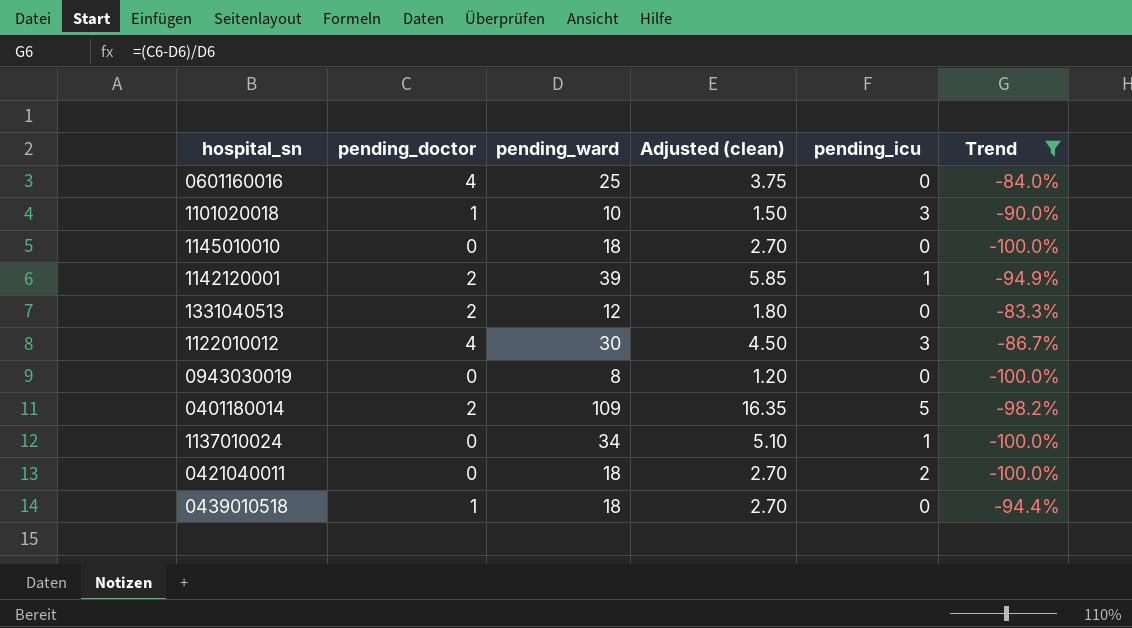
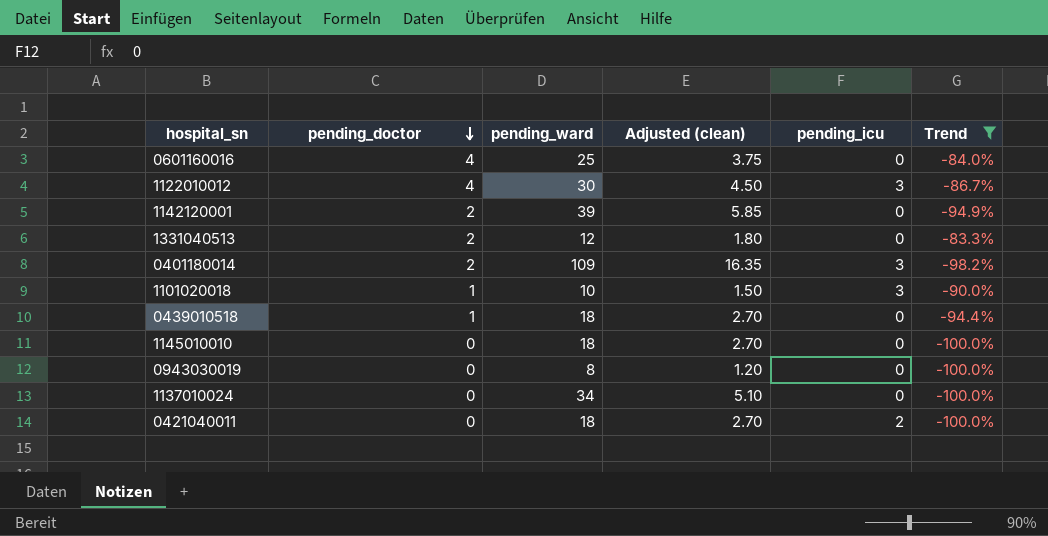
row order: none -> pending_doctor descending
1142120001 | pending_icu: 1 -> 0
0401180014 | pending_icu: 5 -> 3
1137010024 | pending_icu: 1 -> 0

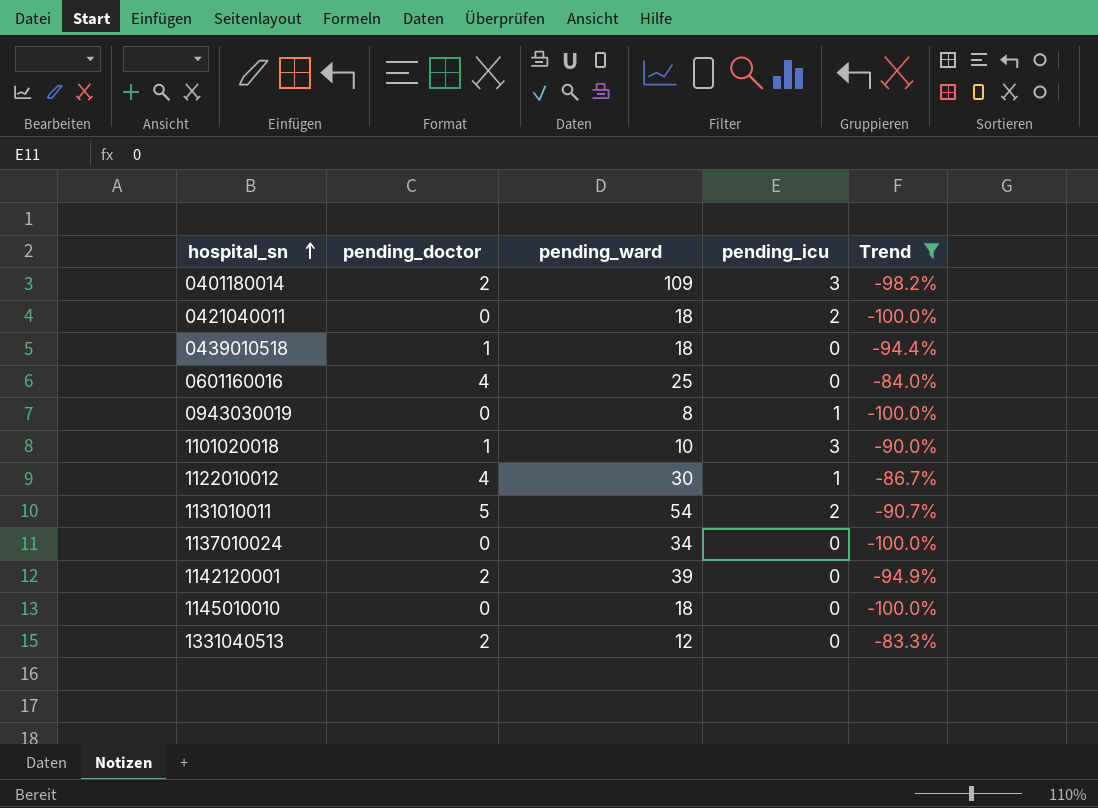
row order: pending_doctor descending -> hospital_sn ascending
column Adjusted (clean) | formula: [pending_ward] * 0.15 -> none
0943030019 | pending_icu: 0 -> 1
1122010012 | pending_icu: 3 -> 1
row 1131010011: none -> 5 | 54 | 2 | -90.7%

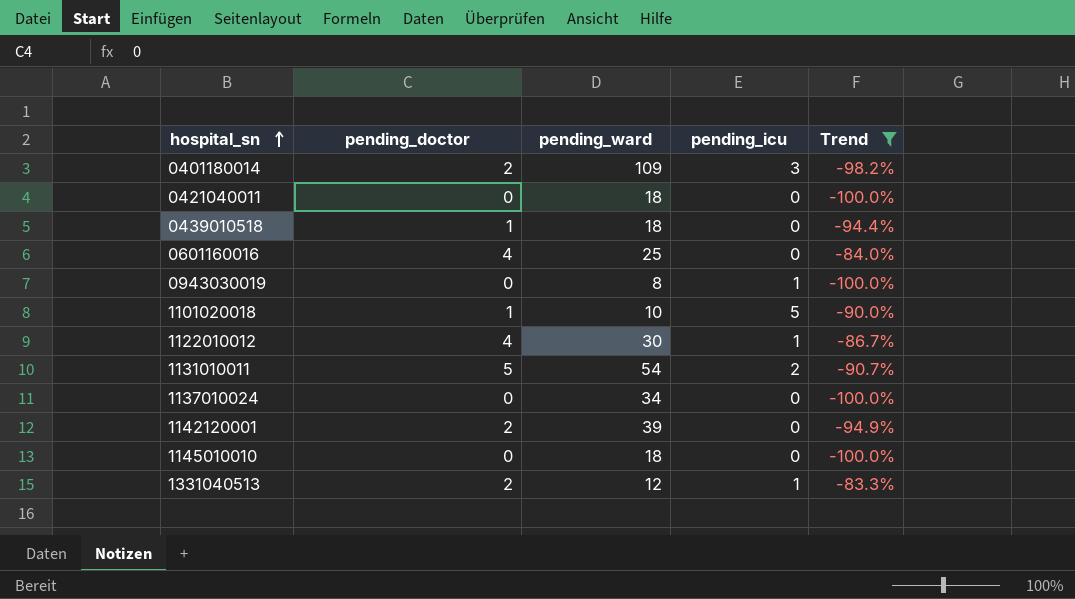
0421040011 | pending_icu: 2 -> 0
1101020018 | pending_icu: 3 -> 5
1331040513 | pending_icu: 0 -> 1

